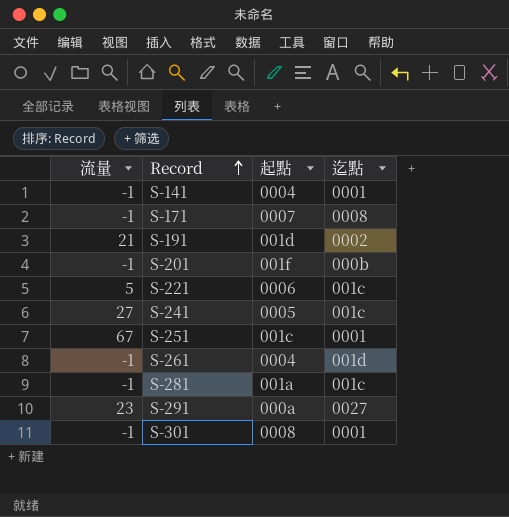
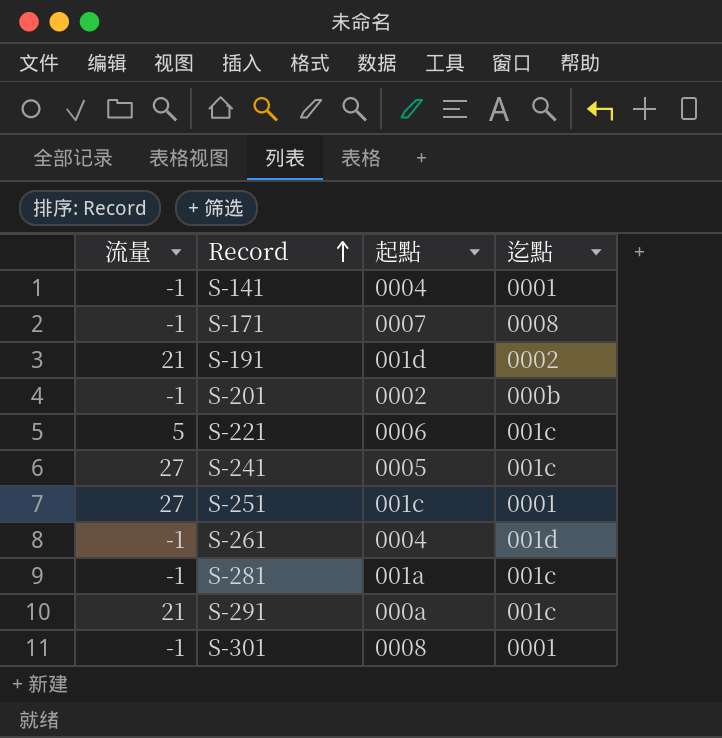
S-201 | 起點: 001f -> 0002
S-251 | 流量: 67 -> 27
S-291 | 流量: 23 -> 21
S-291 | 迄點: 0027 -> 001c

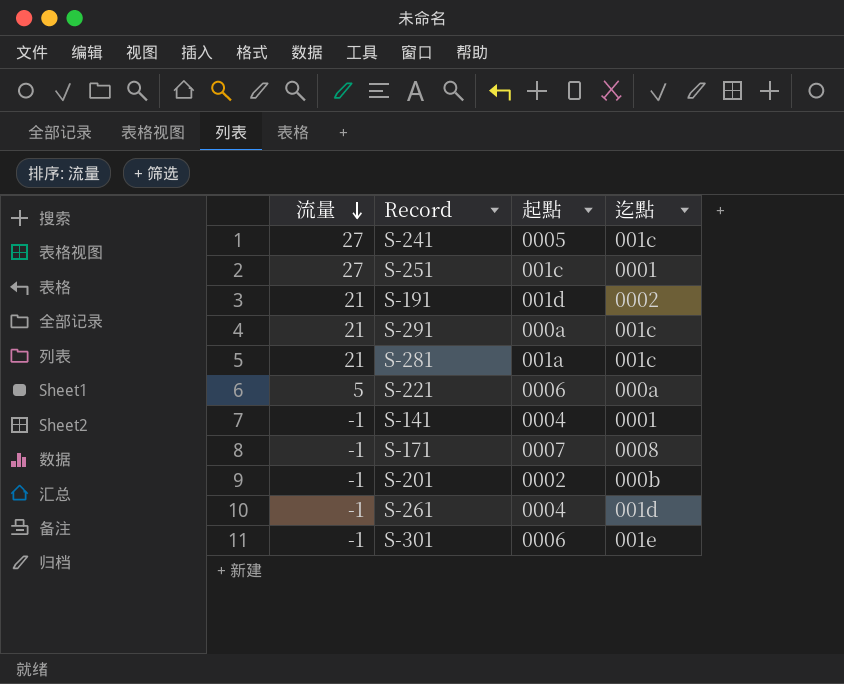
row order: Record ascending -> 流量 descending
S-281 | 流量: -1 -> 21
S-221 | 迄點: 001c -> 000a
S-301 | 起點: 0008 -> 0006
S-301 | 迄點: 0001 -> 001e

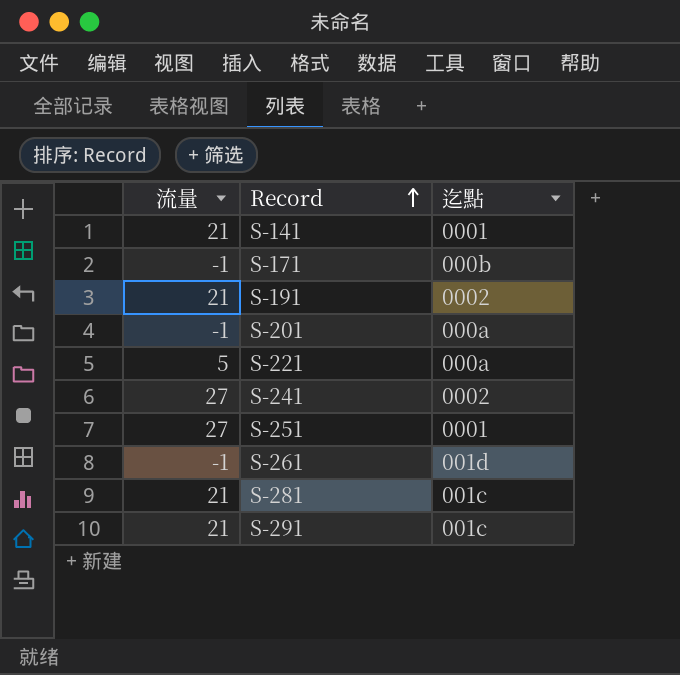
row order: 流量 descending -> Record ascending
column 起點 | position: 3 -> none
row S-301: -1 | 0006 | 001e -> none
S-141 | 流量: -1 -> 21
S-171 | 迄點: 0008 -> 000b
S-201 | 迄點: 000b -> 000a
S-241 | 迄點: 001c -> 0002

